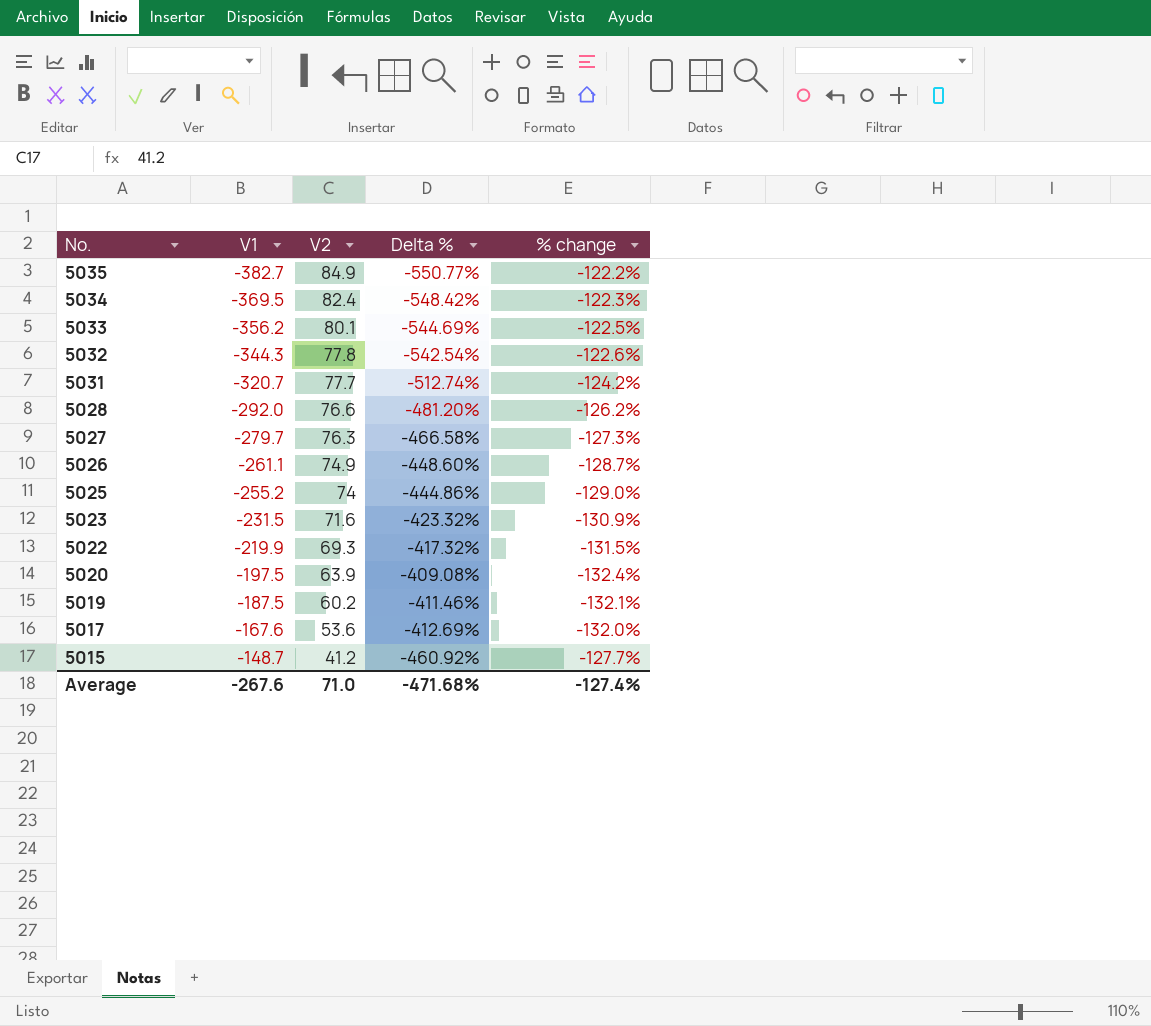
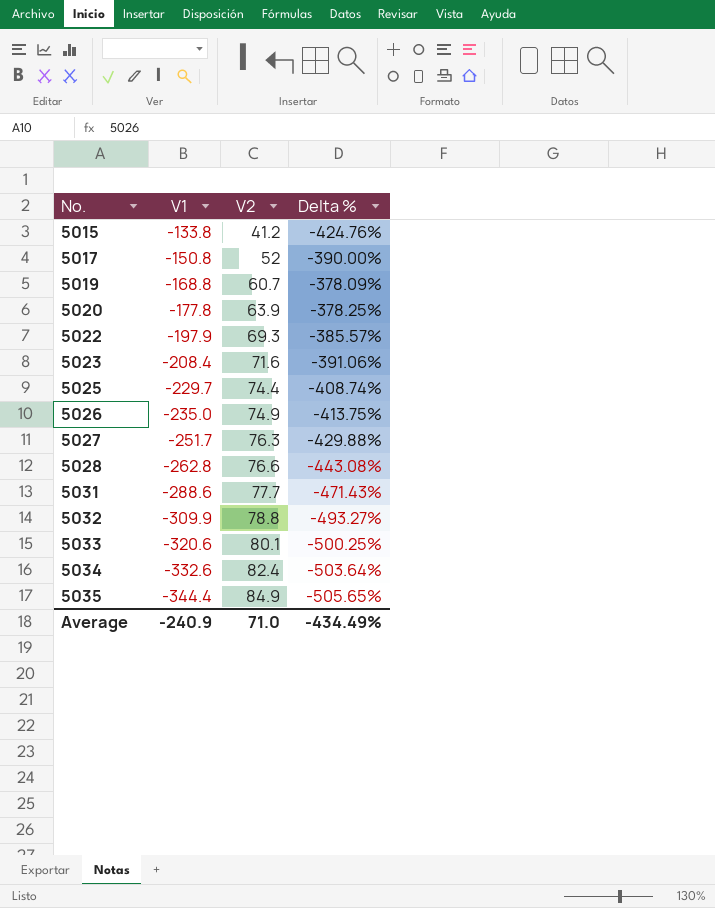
row order: No. descending -> No. ascending
column % change | formula: ([V2] - [V1]) / [V1] -> none
5015 | V1: -148.7 -> -133.8
5015 | Delta %: -460.92% -> -424.76%
5017 | V1: -167.6 -> -150.8
5017 | V2: 53.6 -> 52
5017 | Delta %: -412.69% -> -390.00%
5019 | V1: -187.5 -> -168.8
5019 | V2: 60.2 -> 60.7
5019 | Delta %: -411.46% -> -378.09%
5020 | V1: -197.5 -> -177.8
5020 | Delta %: -409.08% -> -378.25%
5022 | V1: -219.9 -> -197.9
5022 | Delta %: -417.32% -> -385.57%
5023 | V1: -231.5 -> -208.4
5023 | Delta %: -423.32% -> -391.06%
5025 | V1: -255.2 -> -229.7
5025 | V2: 74 -> 74.4
5025 | Delta %: -444.86% -> -408.74%
5026 | V1: -261.1 -> -235.0
5026 | Delta %: -448.60% -> -413.75%
5027 | V1: -279.7 -> -251.7
5027 | Delta %: -466.58% -> -429.88%
5028 | V1: -292.0 -> -262.8
5028 | Delta %: -481.20% -> -443.08%
5031 | V1: -320.7 -> -288.6
5031 | Delta %: -512.74% -> -471.43%
5032 | V1: -344.3 -> -309.9
5032 | V2: 77.8 -> 78.8
5032 | Delta %: -542.54% -> -493.27%
5033 | V1: -356.2 -> -320.6
5033 | Delta %: -544.69% -> -500.25%
5034 | V1: -369.5 -> -332.6
5034 | Delta %: -548.42% -> -503.64%
5035 | V1: -382.7 -> -344.4
5035 | Delta %: -550.77% -> -505.65%
Average | V1: -267.6 -> -240.9
Average | Delta %: -471.68% -> -434.49%

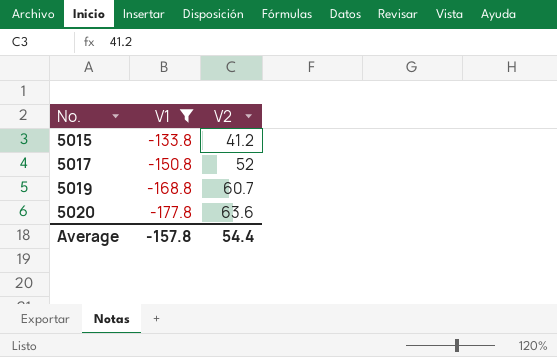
filter: none -> V1 >= -177.8
column Delta % | formula: ([V1] - [V2]) / [V2] -> none
5020 | V2: 63.9 -> 63.6
Average | V1: -240.9 -> -157.8
Average | V2: 71.0 -> 54.4

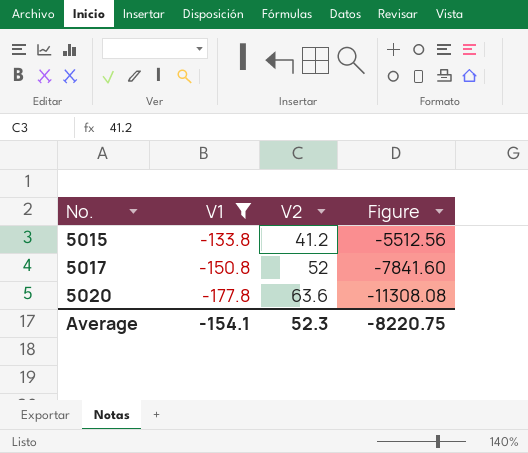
column Figure | formula: none -> [V1] * [V2]
row 5019: -168.8 | 60.7 -> none
Average | V1: -157.8 -> -154.1
Average | V2: 54.4 -> 52.3

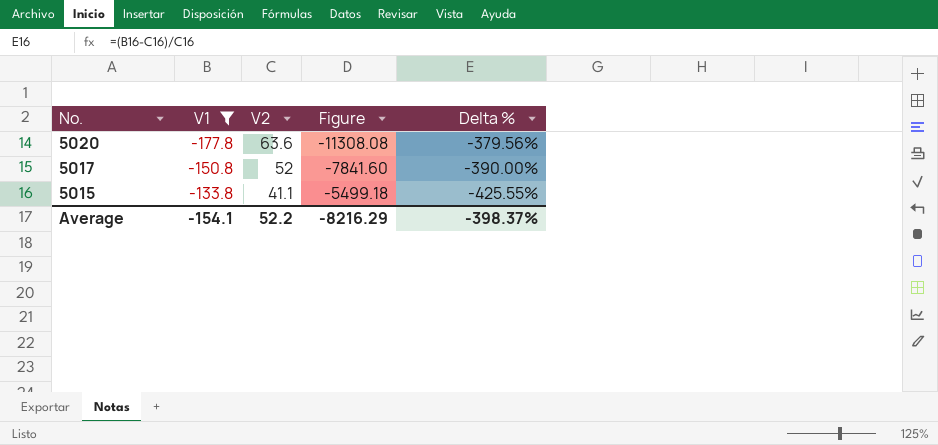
row order: No. ascending -> No. descending
column Delta % | formula: none -> ([V1] - [V2]) / [V2]
5015 | V2: 41.2 -> 41.1
5015 | Figure: -5512.56 -> -5499.18
Average | V2: 52.3 -> 52.2
Average | Figure: -8220.75 -> -8216.29

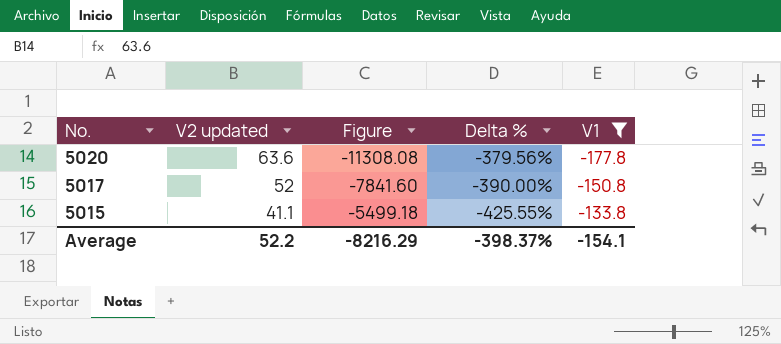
column name: V2 -> V2 updated
column V1 | position: 2 -> 5

